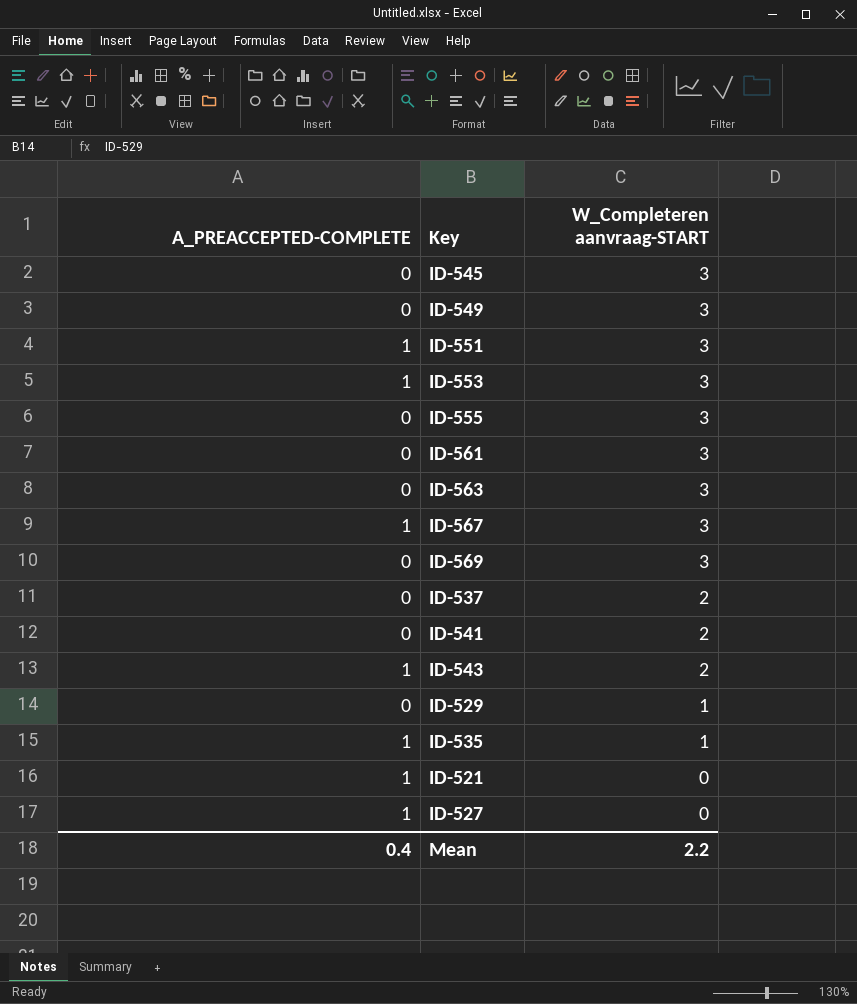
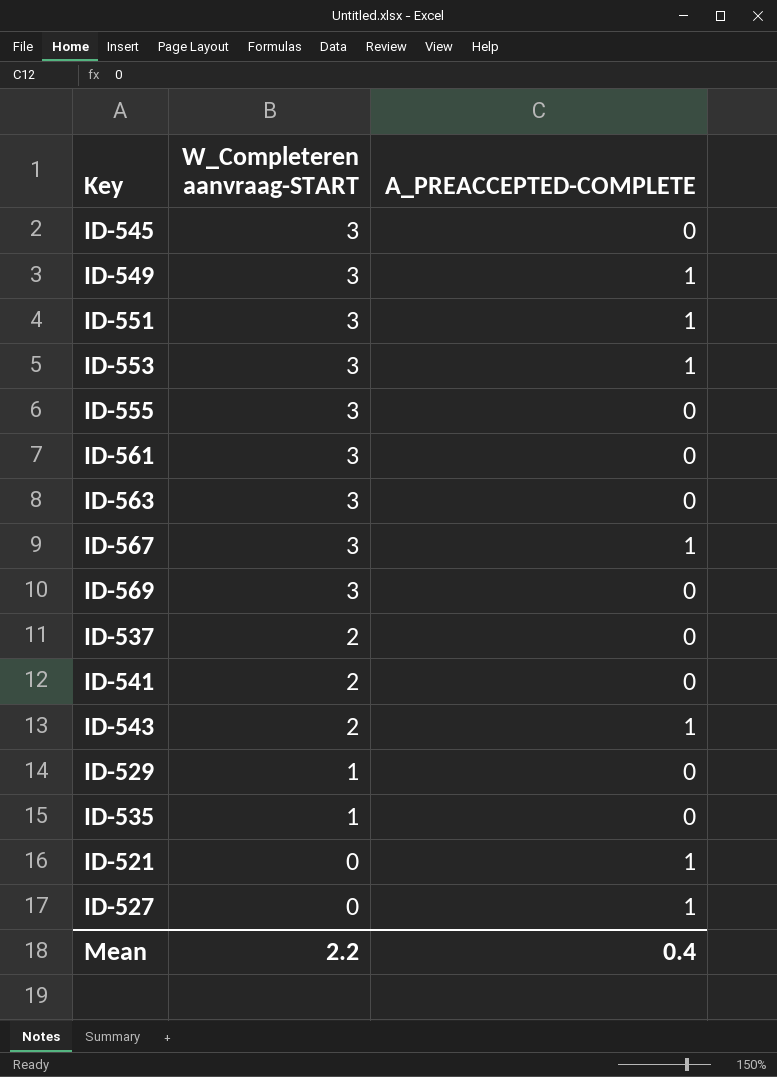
column A_PREACCEPTED-COMPLETE | position: 1 -> 3
ID-549 | A_PREACCEPTED-COMPLETE: 0 -> 1
ID-535 | A_PREACCEPTED-COMPLETE: 1 -> 0

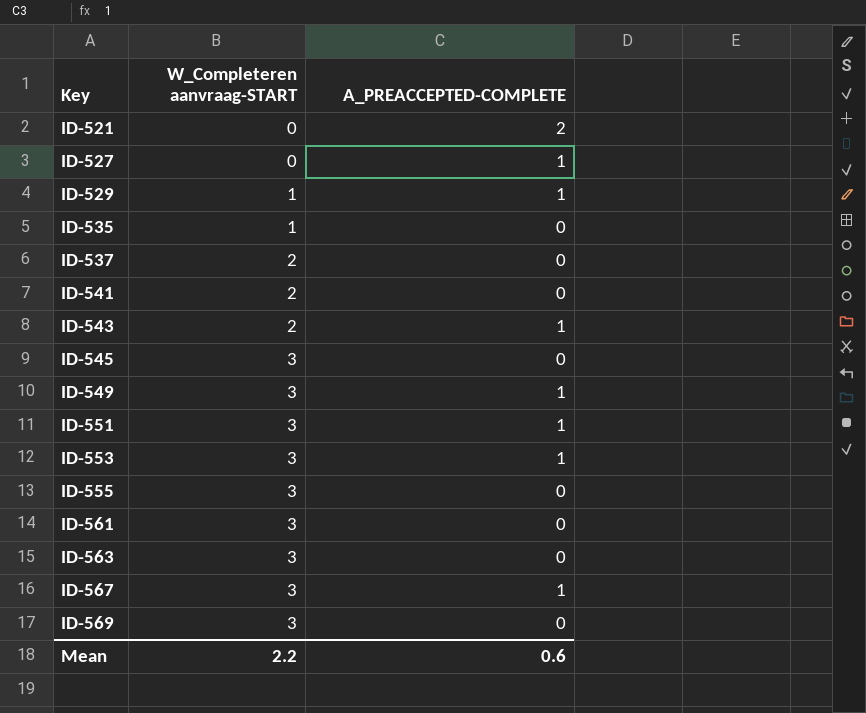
row order: W_Completeren aanvraag-START descending -> Key ascending
ID-521 | A_PREACCEPTED-COMPLETE: 1 -> 2
ID-529 | A_PREACCEPTED-COMPLETE: 0 -> 1
Mean | A_PREACCEPTED-COMPLETE: 0.4 -> 0.6

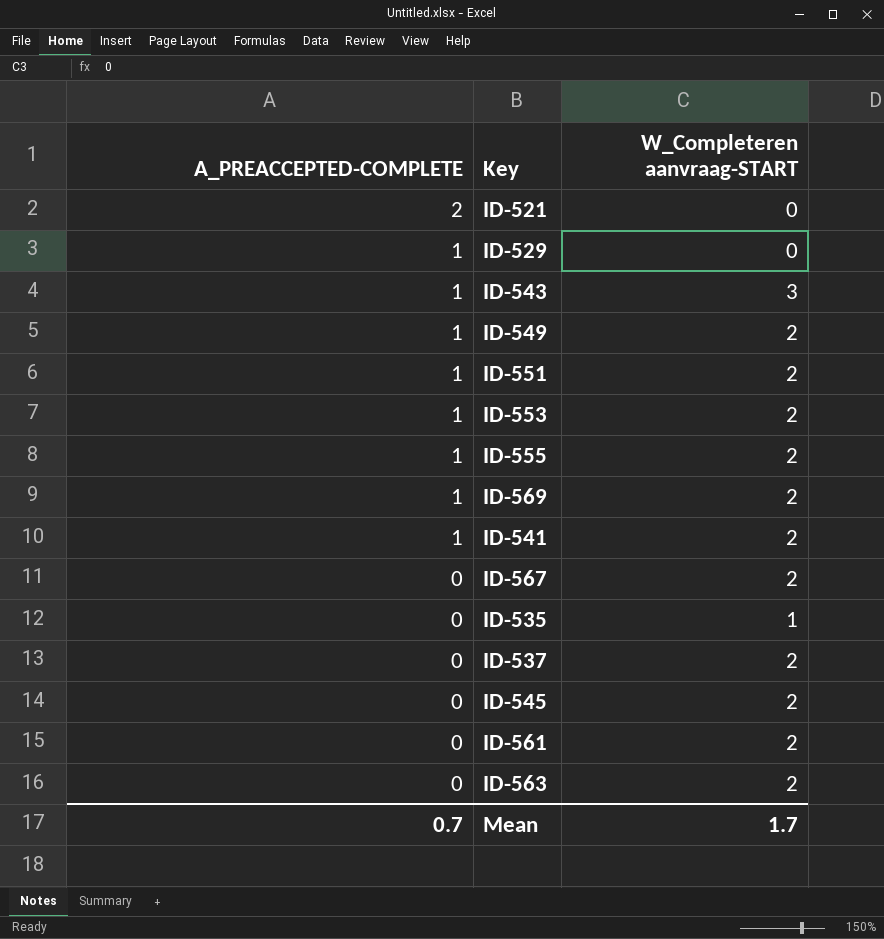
row order: Key ascending -> A_PREACCEPTED-COMPLETE descending
column A_PREACCEPTED-COMPLETE | position: 3 -> 1
row ID-527: 0 | 1 -> none
ID-529 | W_Completeren aanvraag-START: 1 -> 0
ID-543 | W_Completeren aanvraag-START: 2 -> 3
ID-549 | W_Completeren aanvraag-START: 3 -> 2
ID-551 | W_Completeren aanvraag-START: 3 -> 2
ID-553 | W_Completeren aanvraag-START: 3 -> 2
ID-555 | A_PREACCEPTED-COMPLETE: 0 -> 1
ID-555 | W_Completeren aanvraag-START: 3 -> 2
ID-569 | A_PREACCEPTED-COMPLETE: 0 -> 1
ID-569 | W_Completeren aanvraag-START: 3 -> 2
ID-541 | A_PREACCEPTED-COMPLETE: 0 -> 1
ID-567 | A_PREACCEPTED-COMPLETE: 1 -> 0
ID-567 | W_Completeren aanvraag-START: 3 -> 2
ID-545 | W_Completeren aanvraag-START: 3 -> 2
ID-561 | W_Completeren aanvraag-START: 3 -> 2
ID-563 | W_Completeren aanvraag-START: 3 -> 2
Mean | A_PREACCEPTED-COMPLETE: 0.6 -> 0.7
Mean | W_Completeren aanvraag-START: 2.2 -> 1.7

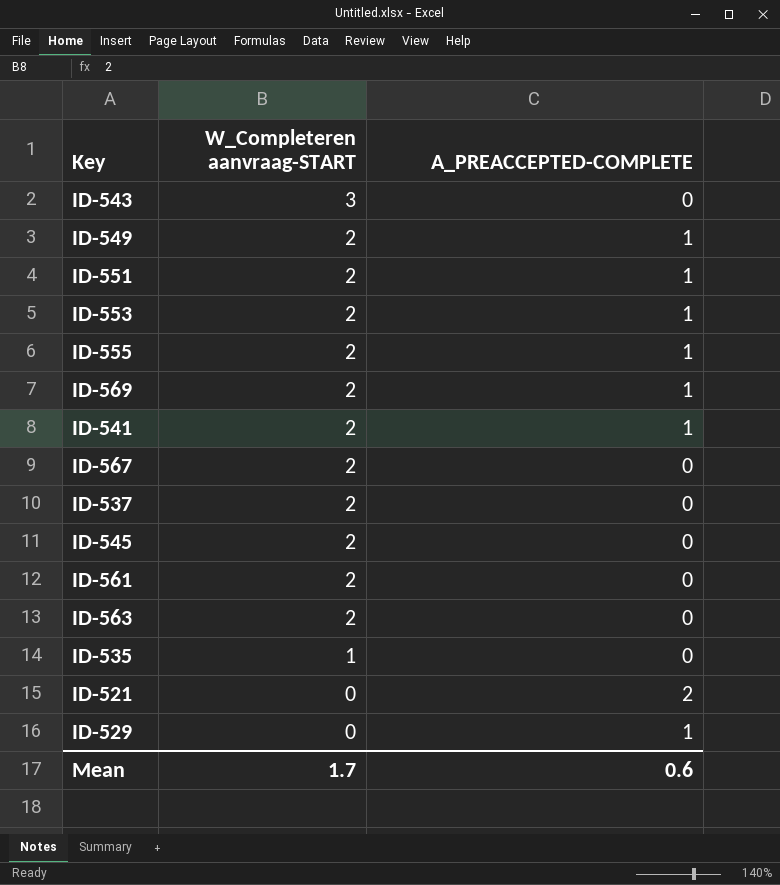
row order: A_PREACCEPTED-COMPLETE descending -> W_Completeren aanvraag-START descending
column A_PREACCEPTED-COMPLETE | position: 1 -> 3
ID-543 | A_PREACCEPTED-COMPLETE: 1 -> 0
Mean | A_PREACCEPTED-COMPLETE: 0.7 -> 0.6

